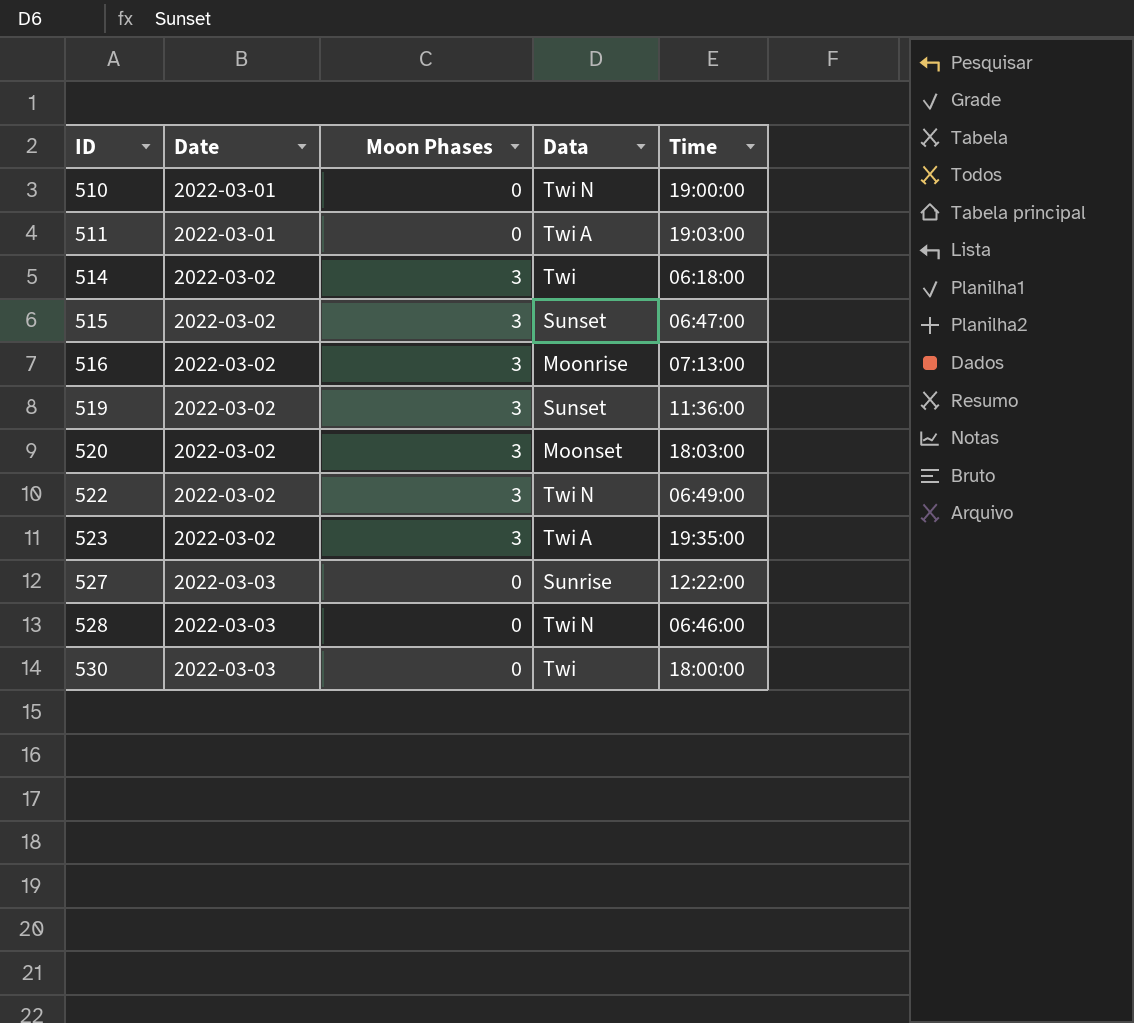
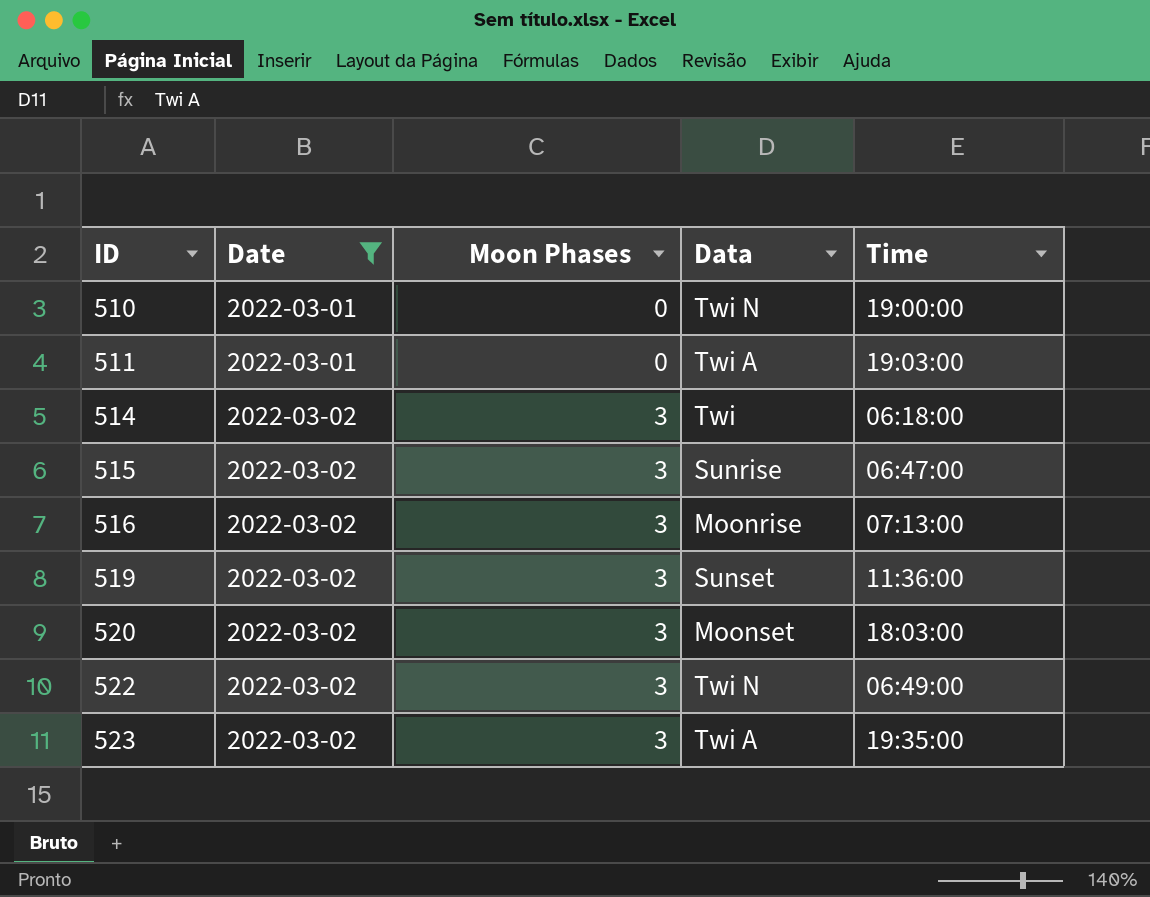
filter: none -> Date != 2022-03-03
515 | Data: Sunset -> Sunrise

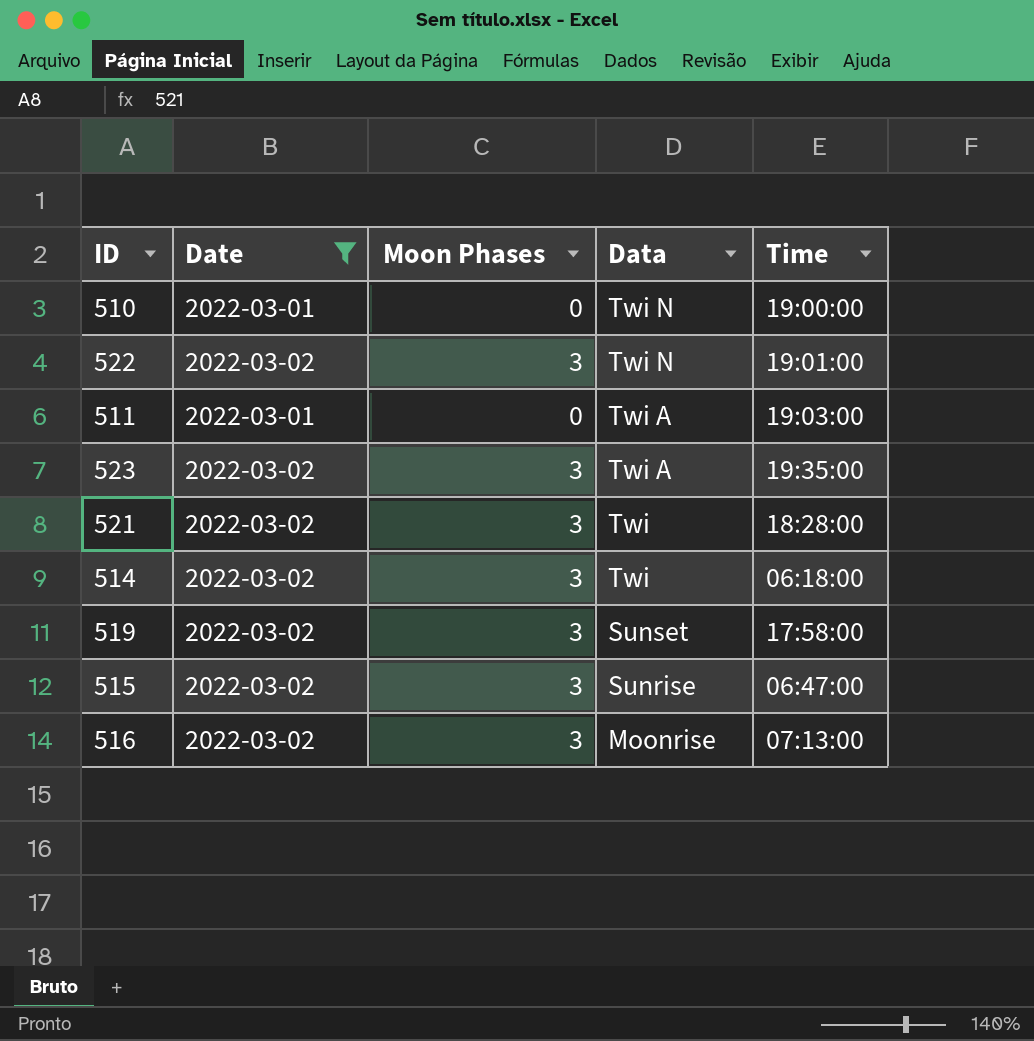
row order: ID ascending -> Data descending
row 520: 2022-03-02 | 3 | Moonset | 18:03:00 -> none
522 | Time: 06:49:00 -> 19:01:00
row 521: none -> 2022-03-02 | 3 | Twi | 18:28:00
519 | Time: 11:36:00 -> 17:58:00

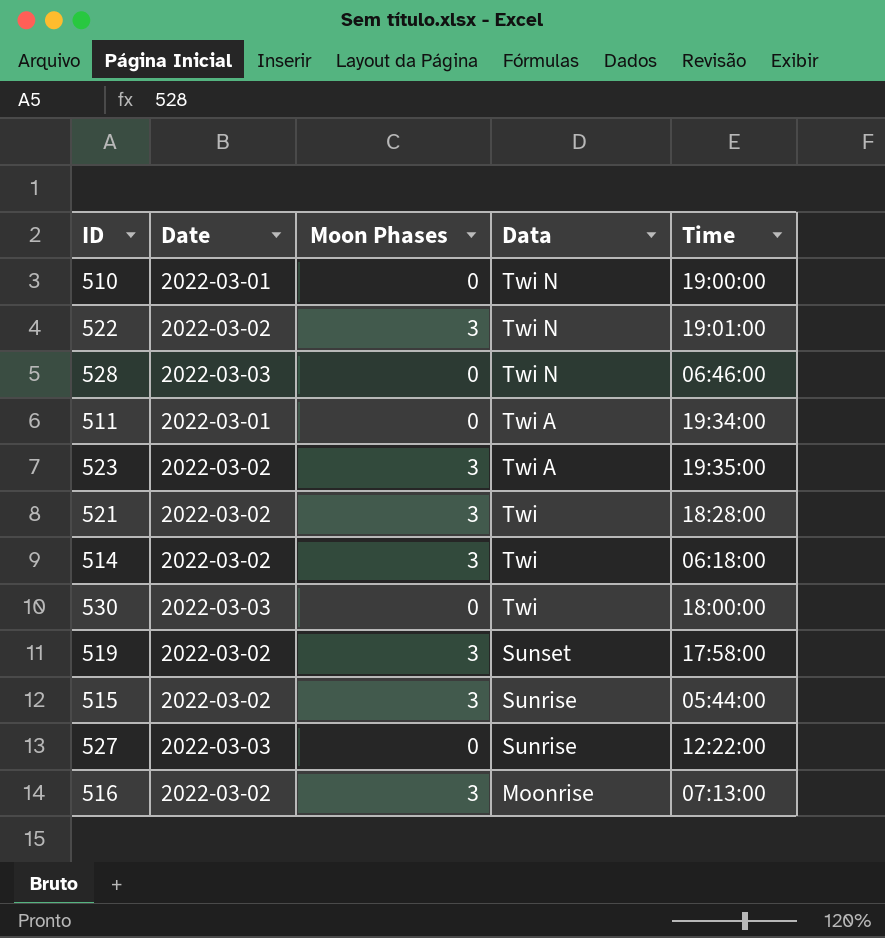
filter: Date != 2022-03-03 -> none
511 | Time: 19:03:00 -> 19:34:00
515 | Time: 06:47:00 -> 05:44:00

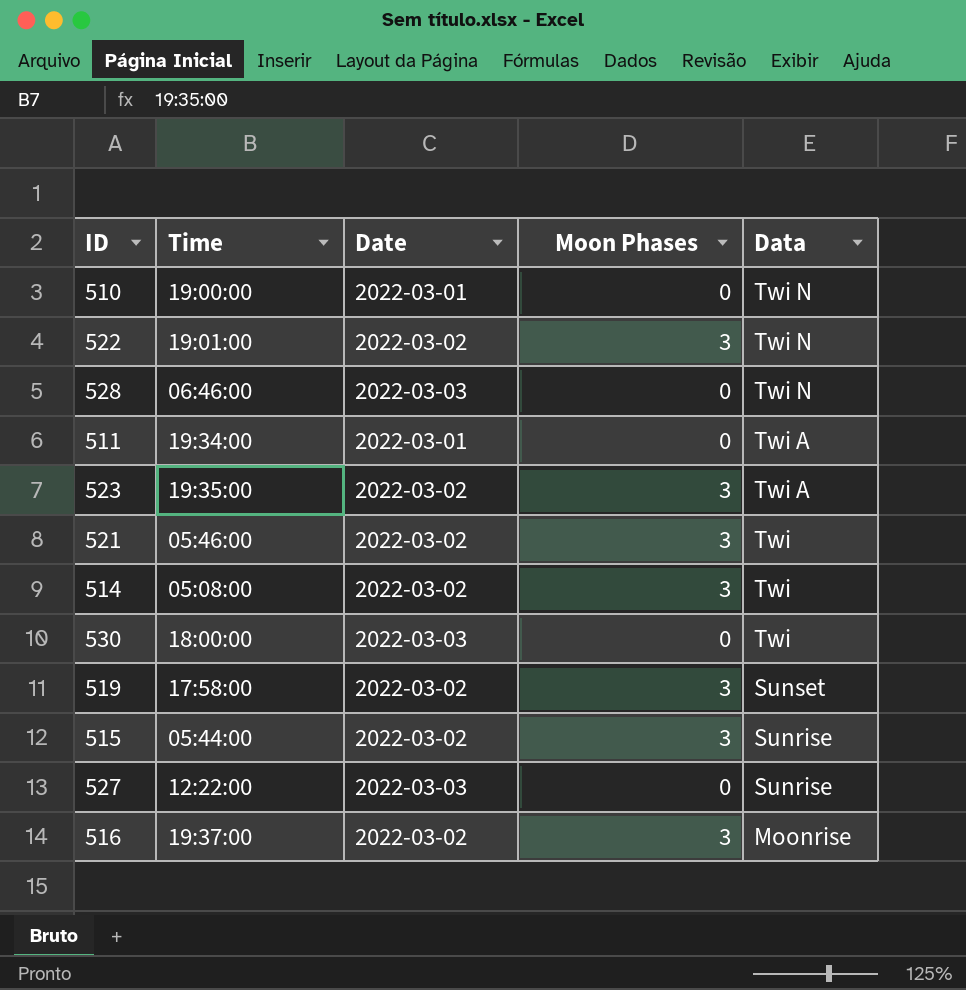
column Time | position: 5 -> 2
521 | Time: 18:28:00 -> 05:46:00
514 | Time: 06:18:00 -> 05:08:00
516 | Time: 07:13:00 -> 19:37:00

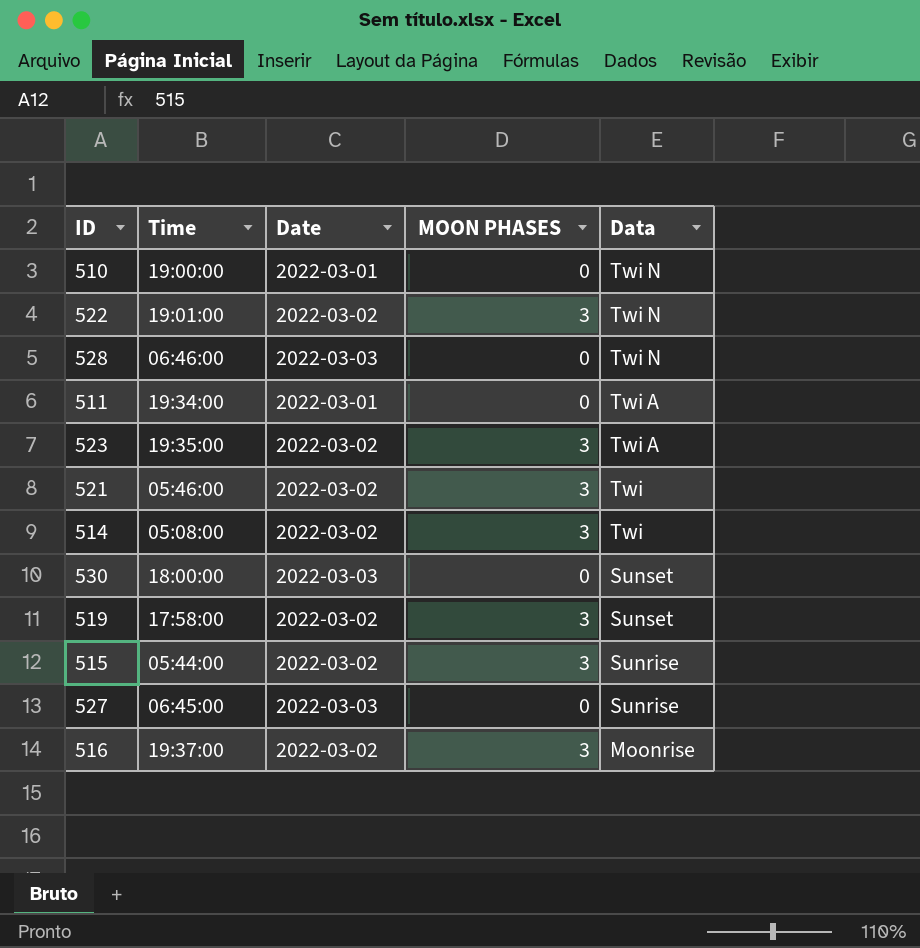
column name: Moon Phases -> MOON PHASES
530 | Data: Twi -> Sunset
527 | Time: 12:22:00 -> 06:45:00

